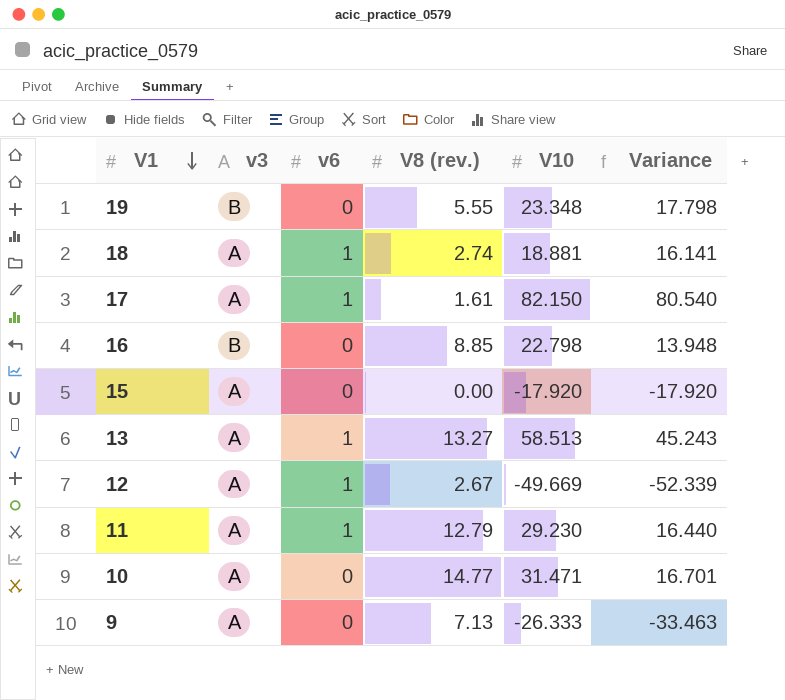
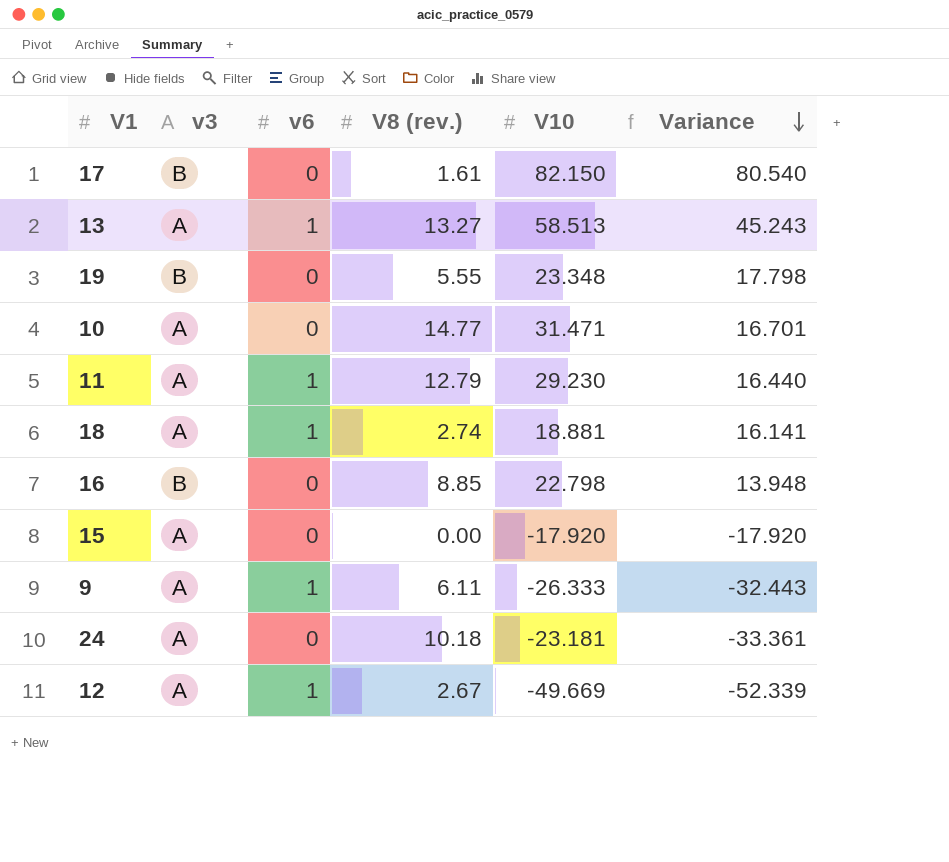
row order: V1 descending -> Variance descending
17 | v3: A -> B
17 | v6: 1 -> 0
9 | v6: 0 -> 1
9 | V8 (rev.): 7.13 -> 6.11
9 | Variance: -33.463 -> -32.443
row 24: none -> A | 0 | 10.18 | -23.181 | -33.361

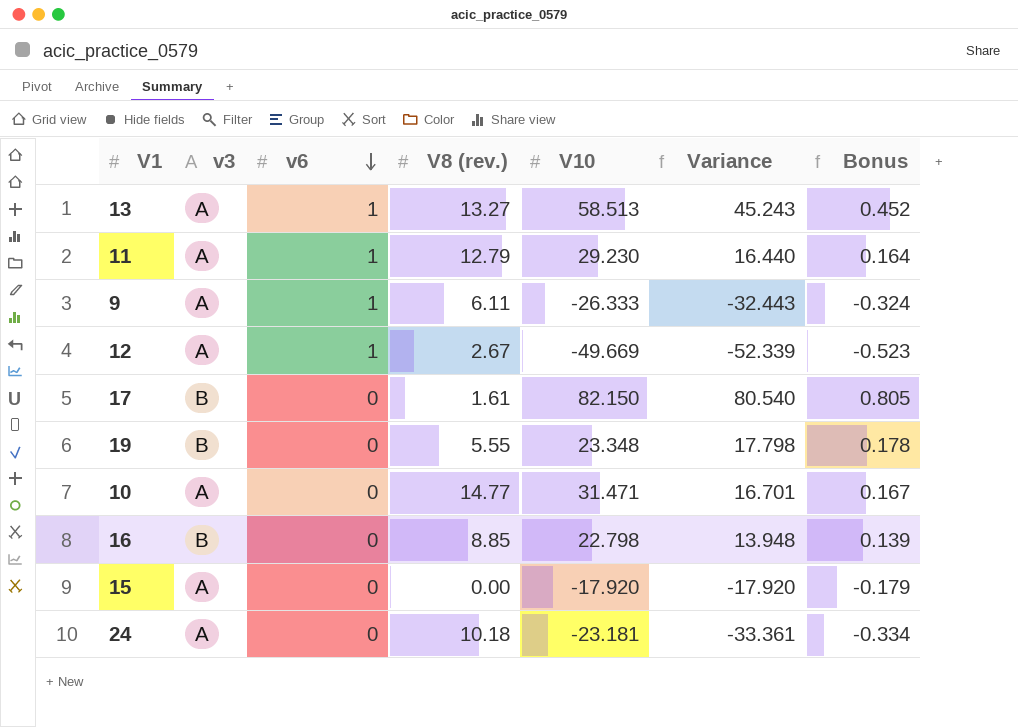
row order: Variance descending -> v6 descending
column Bonus | formula: none -> [Variance] * 0.01
row 18: A | 1 | 2.74 | 18.881 | 16.141 -> none

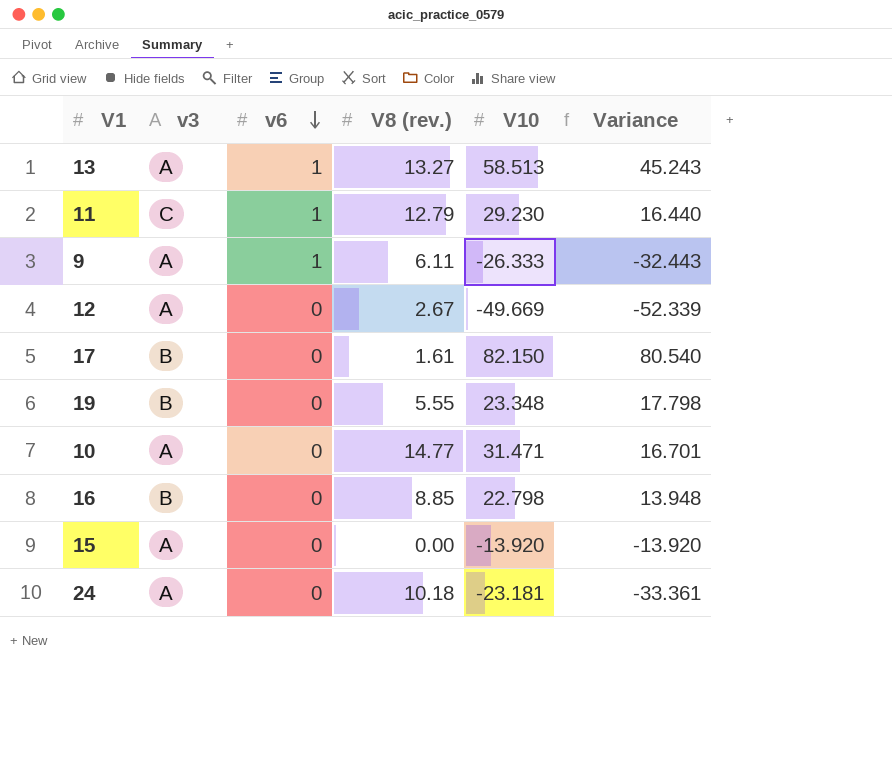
column Bonus | formula: [Variance] * 0.01 -> none
11 | v3: A -> C
12 | v6: 1 -> 0
15 | V10: -17.920 -> -13.920
15 | Variance: -17.920 -> -13.920

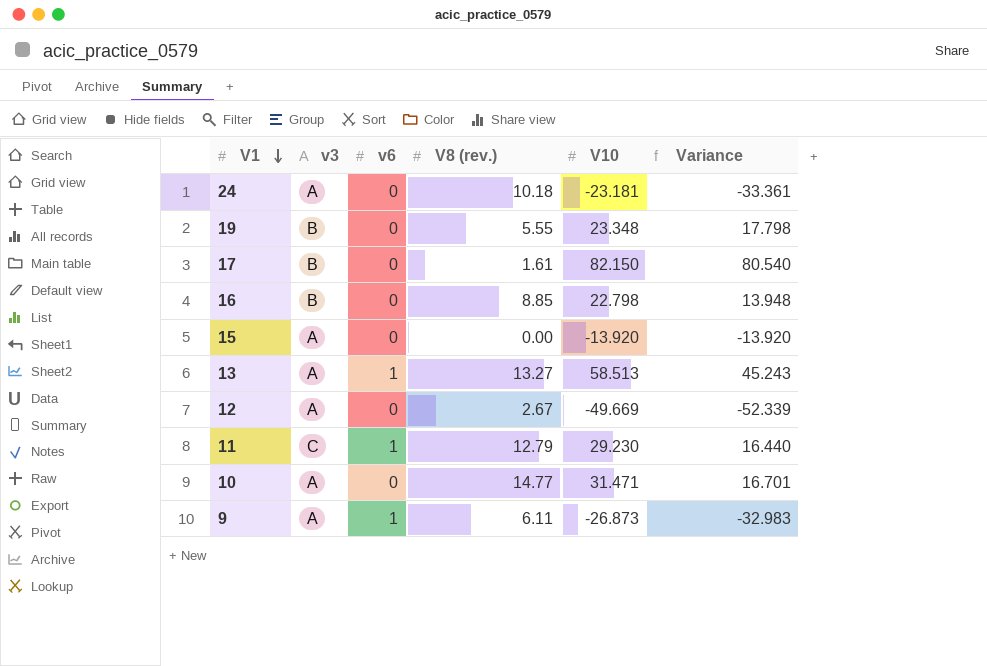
row order: v6 descending -> V1 descending
9 | V10: -26.333 -> -26.873
9 | Variance: -32.443 -> -32.983

